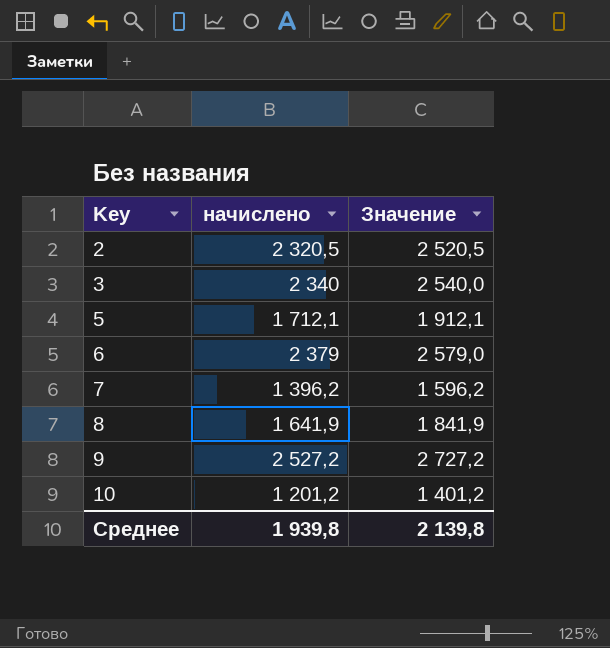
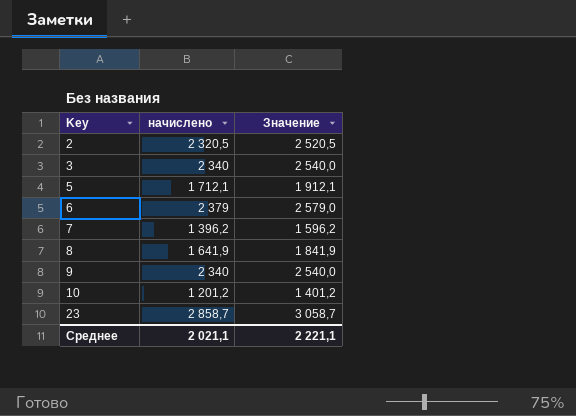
9 | начислено: 2 527,2 -> 2 340
9 | Значение: 2 727,2 -> 2 540,0
row 23: none -> 2 858,7 | 3 058,7
Среднее | начислено: 1 939,8 -> 2 021,1
Среднее | Значение: 2 139,8 -> 2 221,1

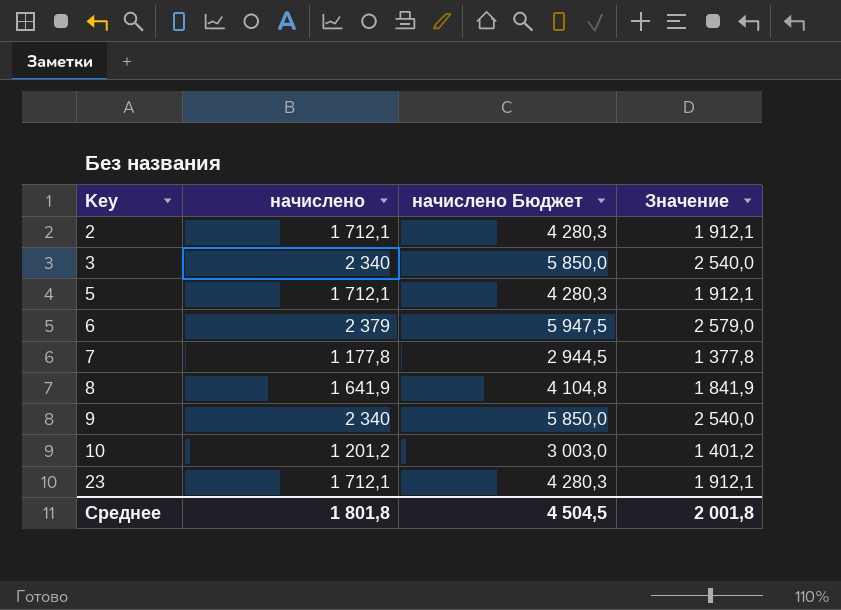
column начислено Бюджет | formula: none -> [начислено] * 2,5
2 | начислено: 2 320,5 -> 1 712,1
2 | Значение: 2 520,5 -> 1 912,1
7 | начислено: 1 396,2 -> 1 177,8
7 | Значение: 1 596,2 -> 1 377,8
23 | начислено: 2 858,7 -> 1 712,1
23 | Значение: 3 058,7 -> 1 912,1
Среднее | начислено: 2 021,1 -> 1 801,8
Среднее | Значение: 2 221,1 -> 2 001,8

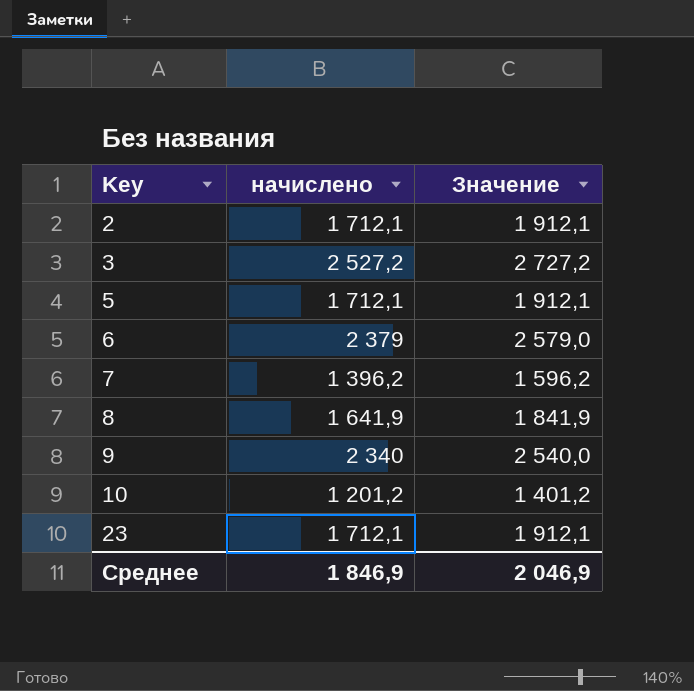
column начислено Бюджет | formula: [начислено] * 2,5 -> none
3 | начислено: 2 340 -> 2 527,2
3 | Значение: 2 540,0 -> 2 727,2
7 | начислено: 1 177,8 -> 1 396,2
7 | Значение: 1 377,8 -> 1 596,2
Среднее | начислено: 1 801,8 -> 1 846,9
Среднее | Значение: 2 001,8 -> 2 046,9

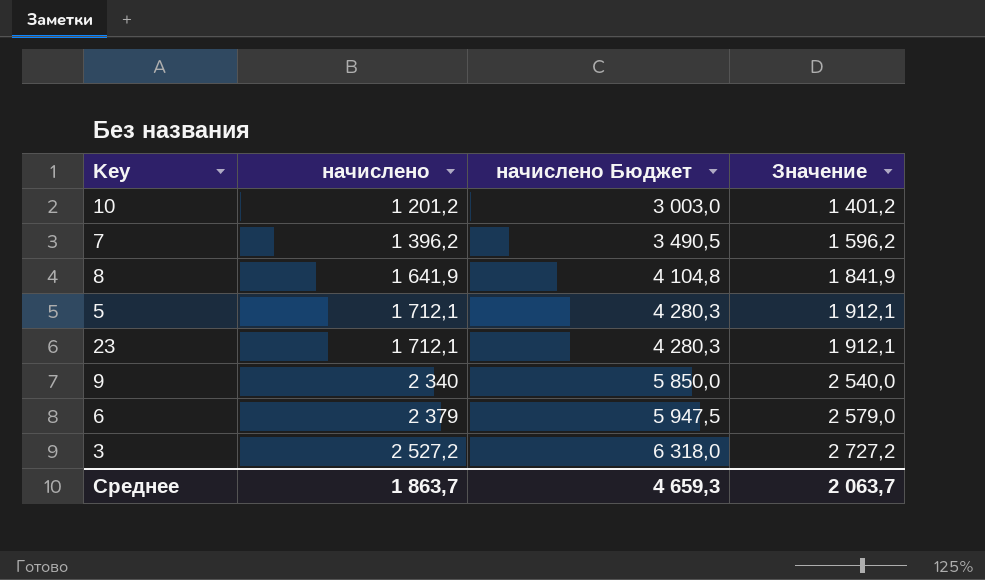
row order: Key ascending -> начислено ascending
column начислено Бюджет | formula: none -> [начислено] * 2,5
row 2: 1 712,1 | 1 912,1 -> none
Среднее | начислено: 1 846,9 -> 1 863,7
Среднее | Значение: 2 046,9 -> 2 063,7

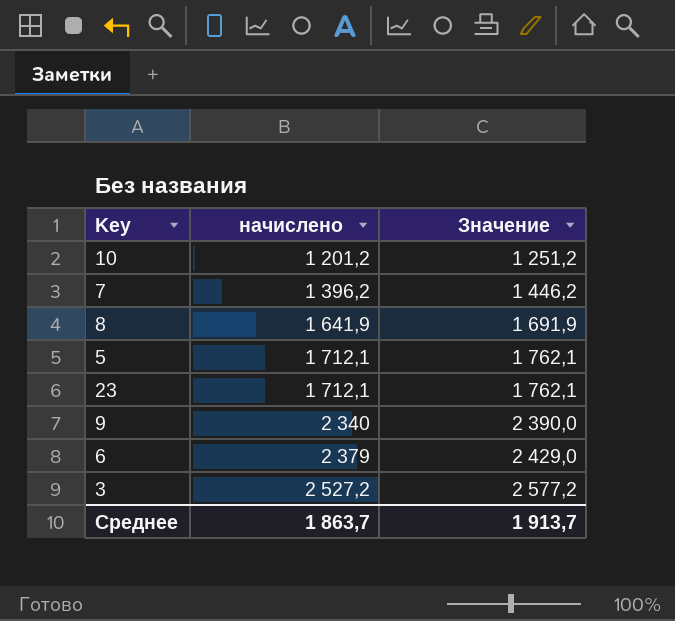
column начислено Бюджет | formula: [начислено] * 2,5 -> none
column Значение | formula: [начислено] + 200 -> [начислено] + 50
Среднее | Значение: 2 063,7 -> 1 913,7

